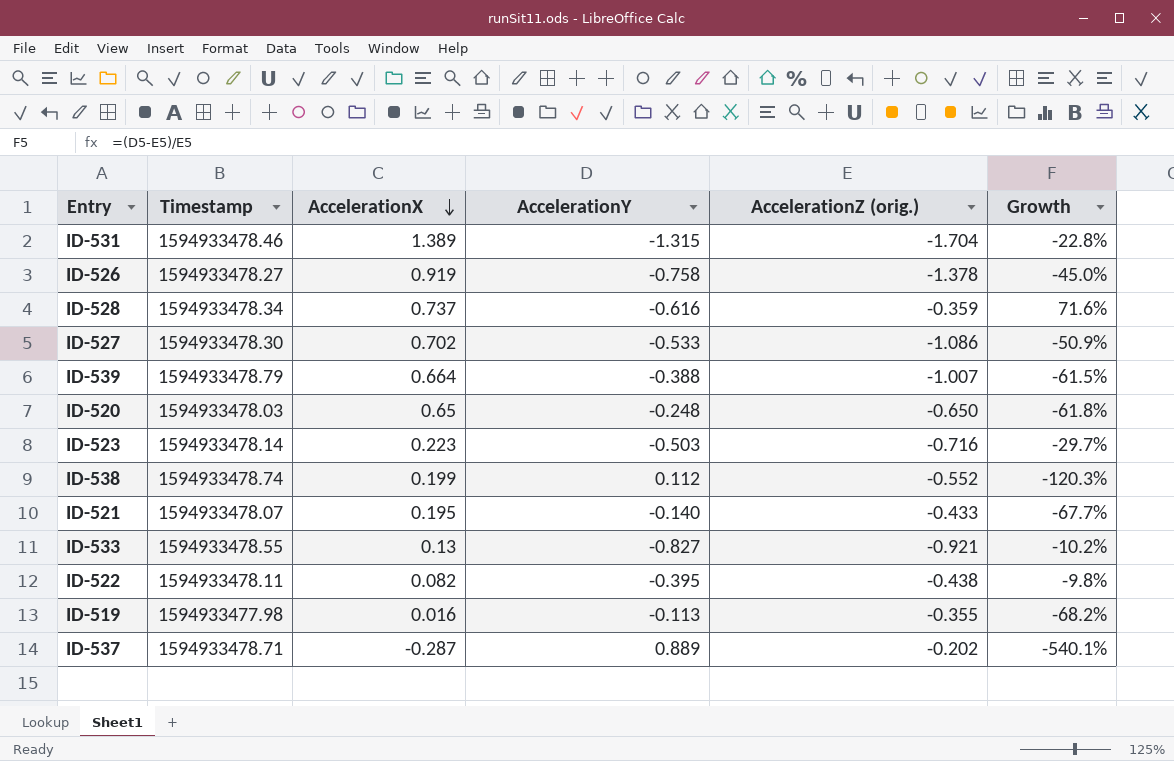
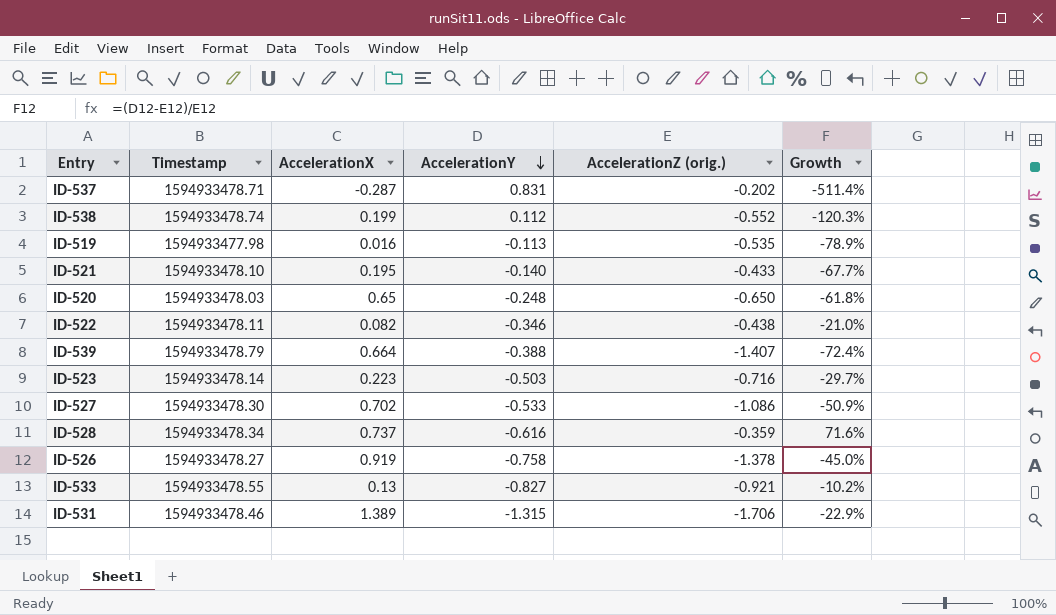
row order: AccelerationX descending -> AccelerationY descending
ID-537 | AccelerationY: 0.889 -> 0.831
ID-537 | Growth: -540.1% -> -511.4%
ID-519 | AccelerationZ (orig.): -0.355 -> -0.535
ID-519 | Growth: -68.2% -> -78.9%
ID-521 | Timestamp: 1594933478.07 -> 1594933478.10
ID-522 | AccelerationY: -0.395 -> -0.346
ID-522 | Growth: -9.8% -> -21.0%
ID-539 | AccelerationZ (orig.): -1.007 -> -1.407
ID-539 | Growth: -61.5% -> -72.4%
ID-531 | AccelerationZ (orig.): -1.704 -> -1.706
ID-531 | Growth: -22.8% -> -22.9%

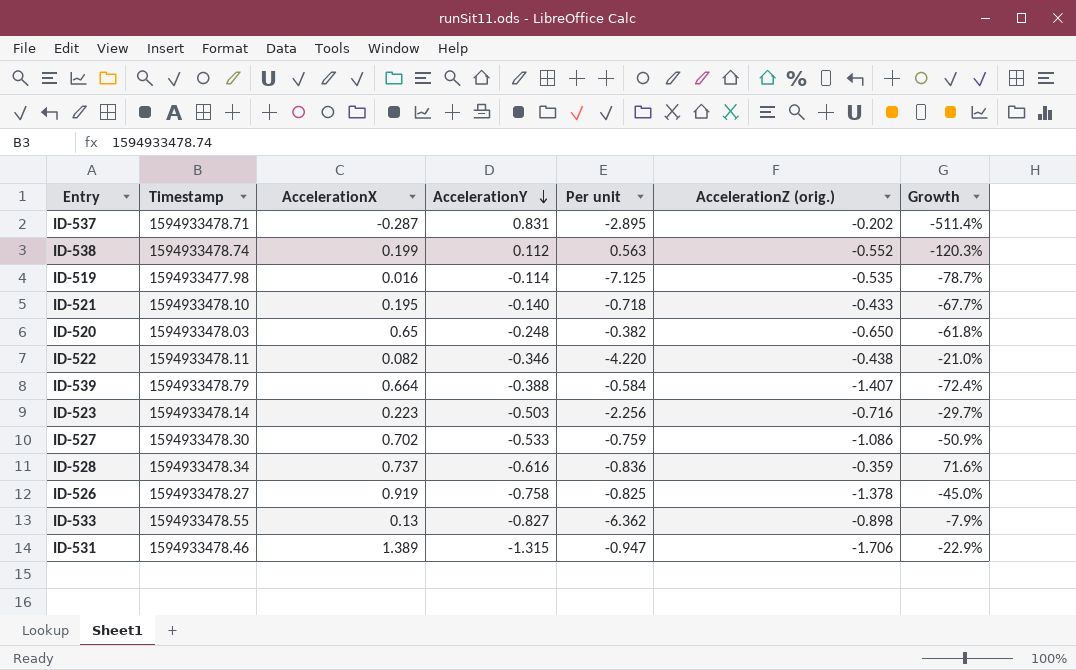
column Per unit | formula: none -> [AccelerationY] / [AccelerationX]
ID-519 | AccelerationY: -0.113 -> -0.114
ID-519 | Growth: -78.9% -> -78.7%
ID-533 | AccelerationZ (orig.): -0.921 -> -0.898
ID-533 | Growth: -10.2% -> -7.9%

